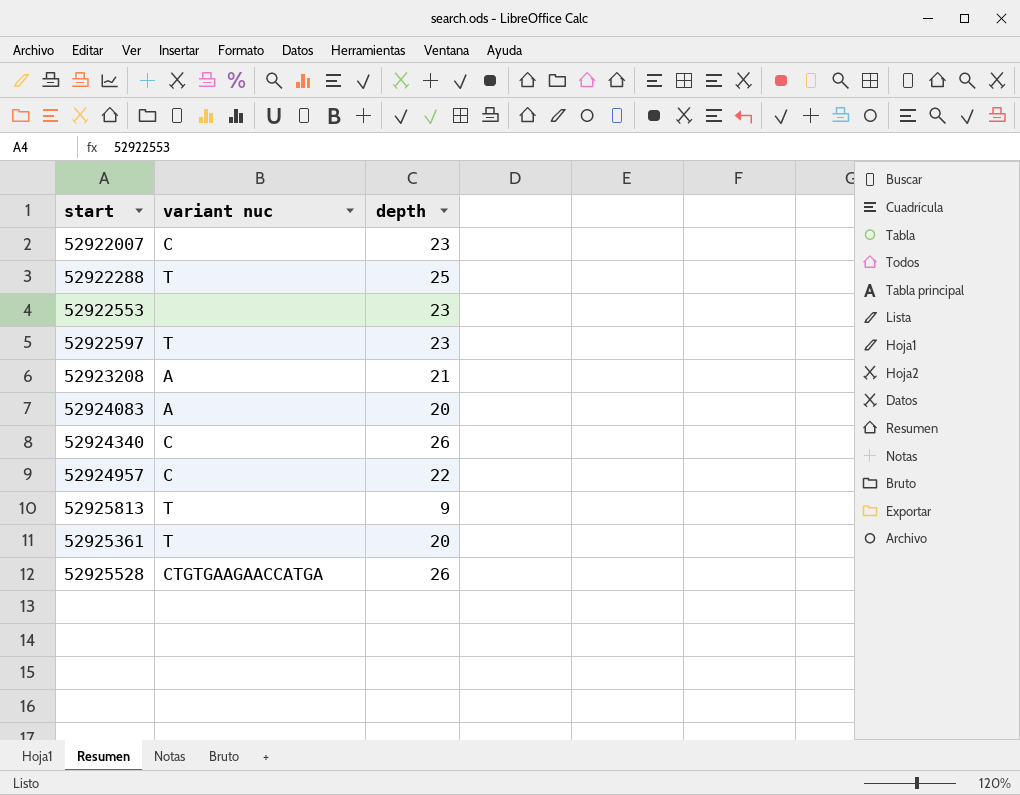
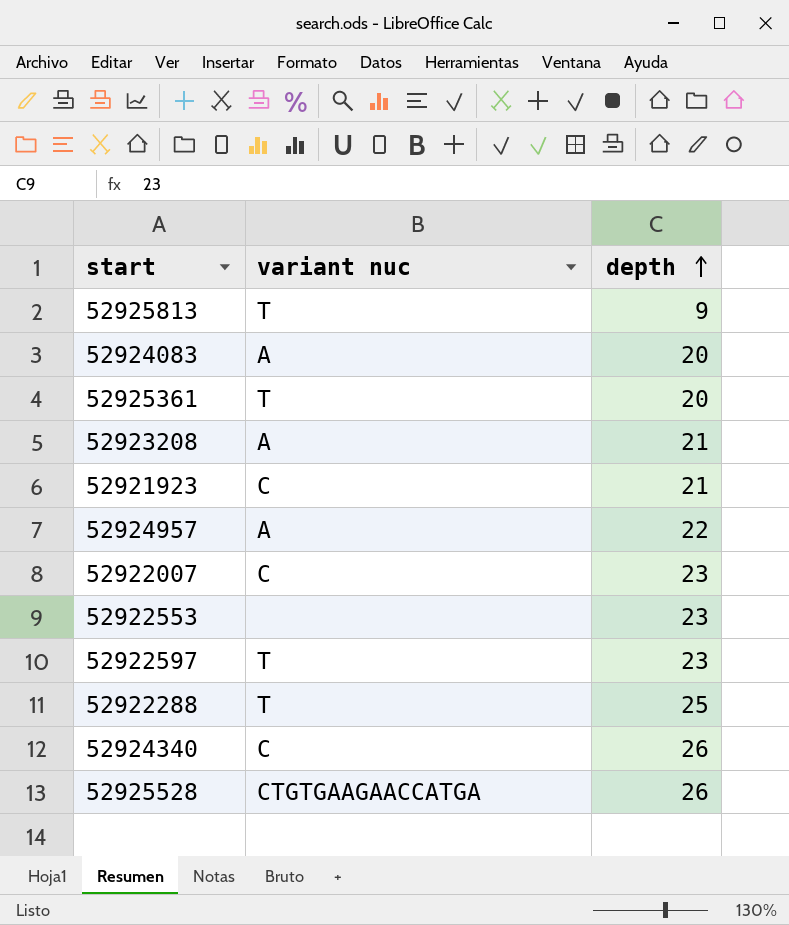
row order: none -> depth ascending
row 52921923: none -> C | 21
52924957 | variant nuc: C -> A

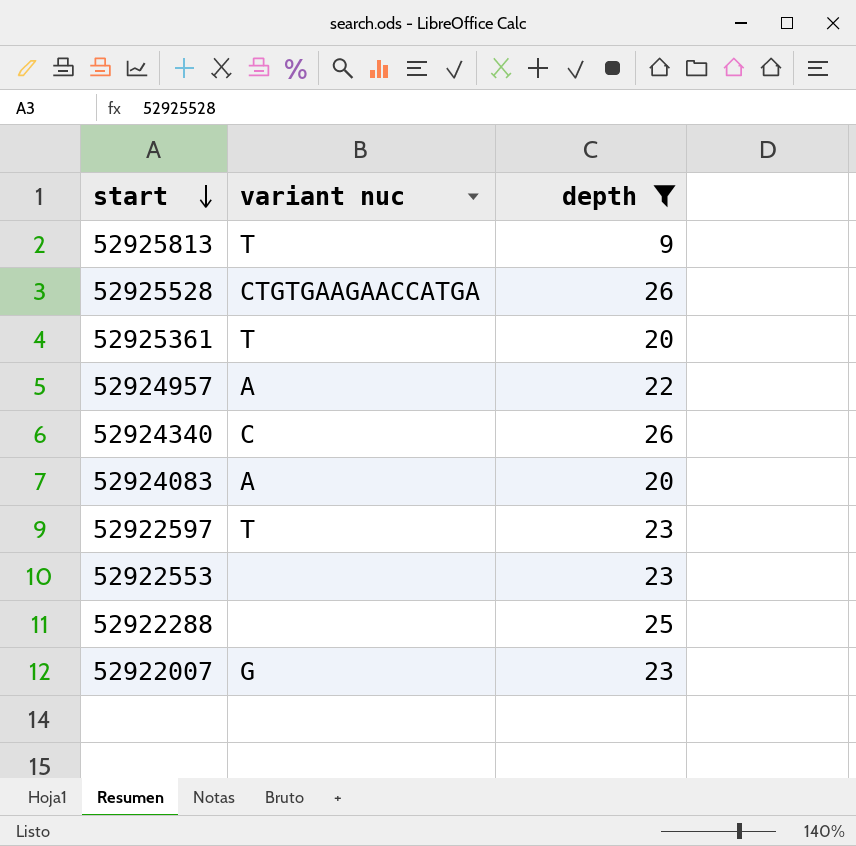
filter: none -> depth != 21
row order: depth ascending -> start descending
52922288 | variant nuc: T -> none
52922007 | variant nuc: C -> G

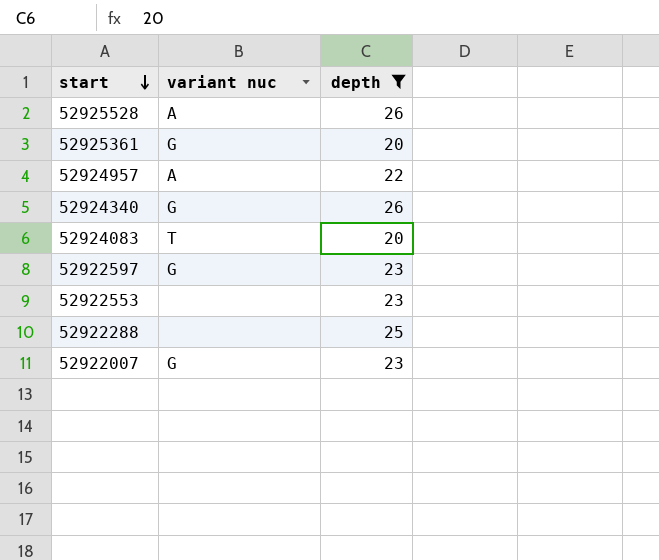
row 52925813: T | 9 -> none
52925528 | variant nuc: CTGTGAAGAACCATGA -> A
52925361 | variant nuc: T -> G
52924340 | variant nuc: C -> G
52924083 | variant nuc: A -> T
52922597 | variant nuc: T -> G

